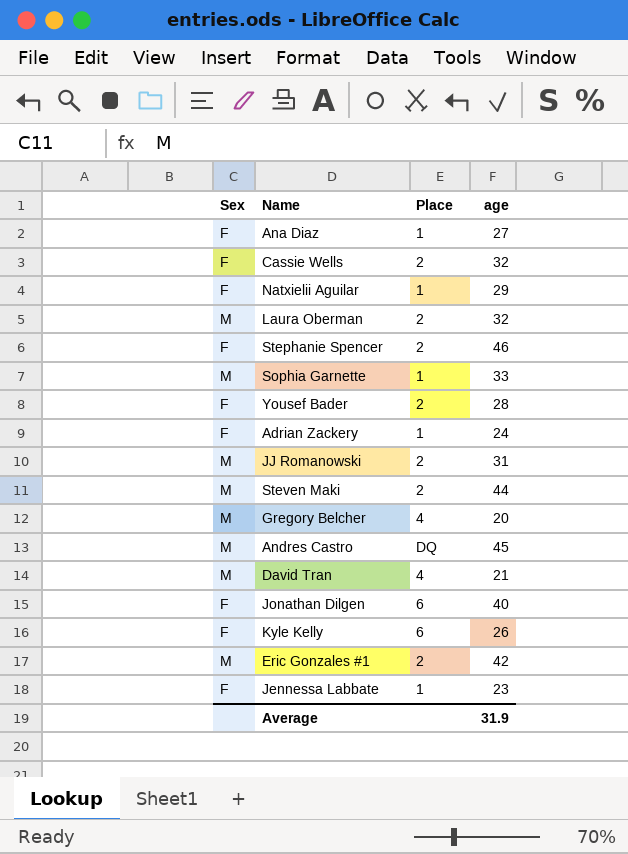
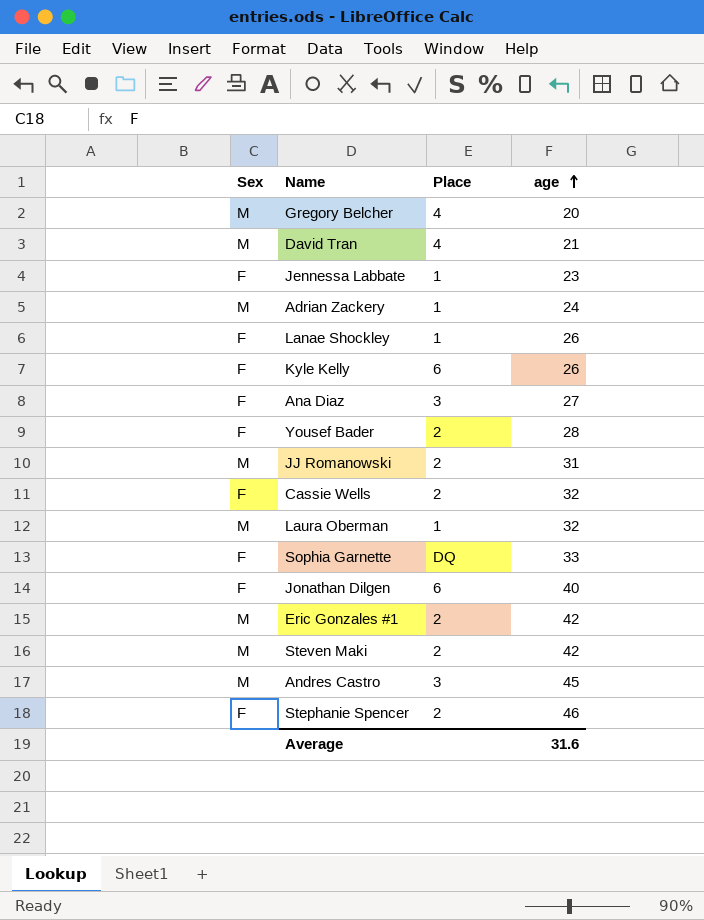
row order: none -> age ascending
row Natxielii Aguilar: F | 1 | 29 -> none
Adrian Zackery | Sex: F -> M
row Lanae Shockley: none -> F | 1 | 26
Ana Diaz | Place: 1 -> 3
Laura Oberman | Place: 2 -> 1
Sophia Garnette | Sex: M -> F
Sophia Garnette | Place: 1 -> DQ
Steven Maki | age: 44 -> 42
Andres Castro | Place: DQ -> 3
Average | age: 31.9 -> 31.6

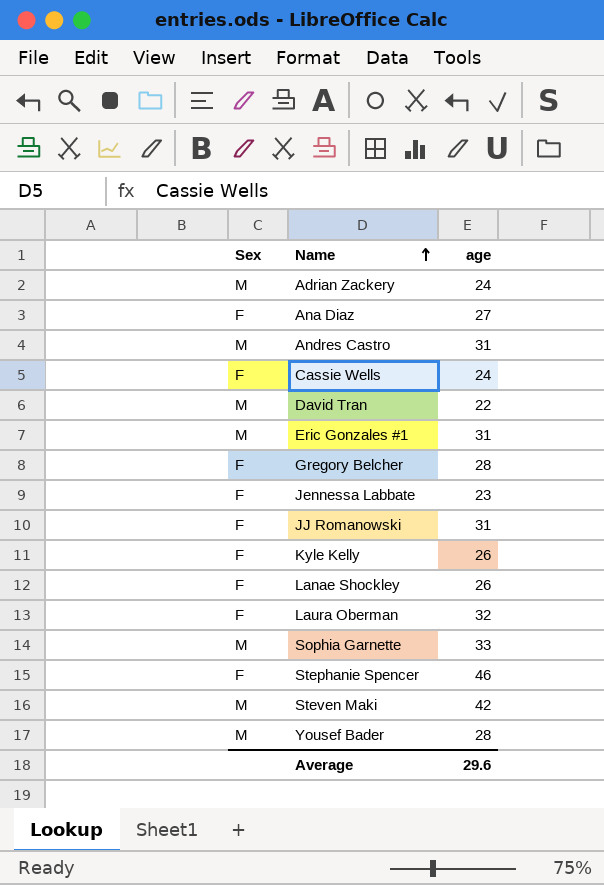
row order: age ascending -> Name ascending
column Place | position: 3 -> none
row Jonathan Dilgen: F | 6 | 40 -> none
Andres Castro | age: 45 -> 31
Cassie Wells | age: 32 -> 24
David Tran | age: 21 -> 22
Eric Gonzales #1 | age: 42 -> 31
Gregory Belcher | Sex: M -> F
Gregory Belcher | age: 20 -> 28
JJ Romanowski | Sex: M -> F
Laura Oberman | Sex: M -> F
Sophia Garnette | Sex: F -> M
Yousef Bader | Sex: F -> M
Average | age: 31.6 -> 29.6

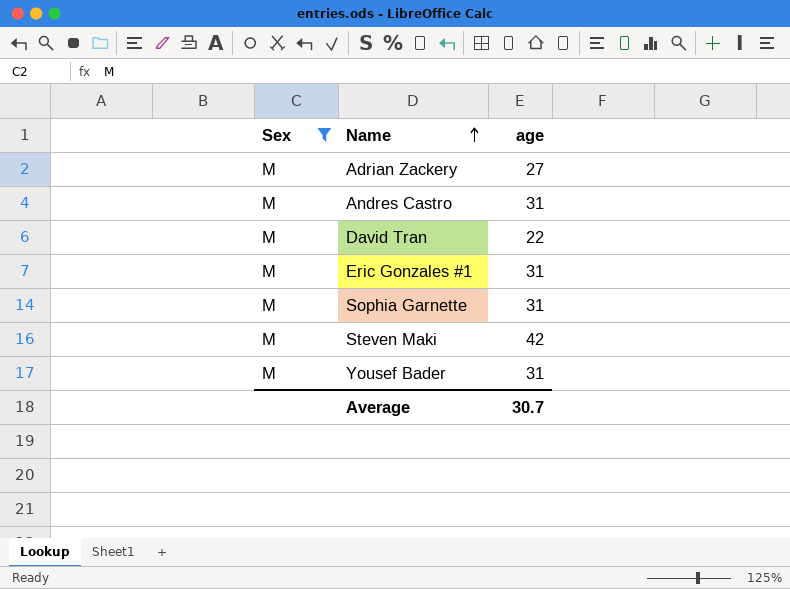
filter: none -> Sex = M
Adrian Zackery | age: 24 -> 27
Sophia Garnette | age: 33 -> 31
Yousef Bader | age: 28 -> 31
Average | age: 29.6 -> 30.7

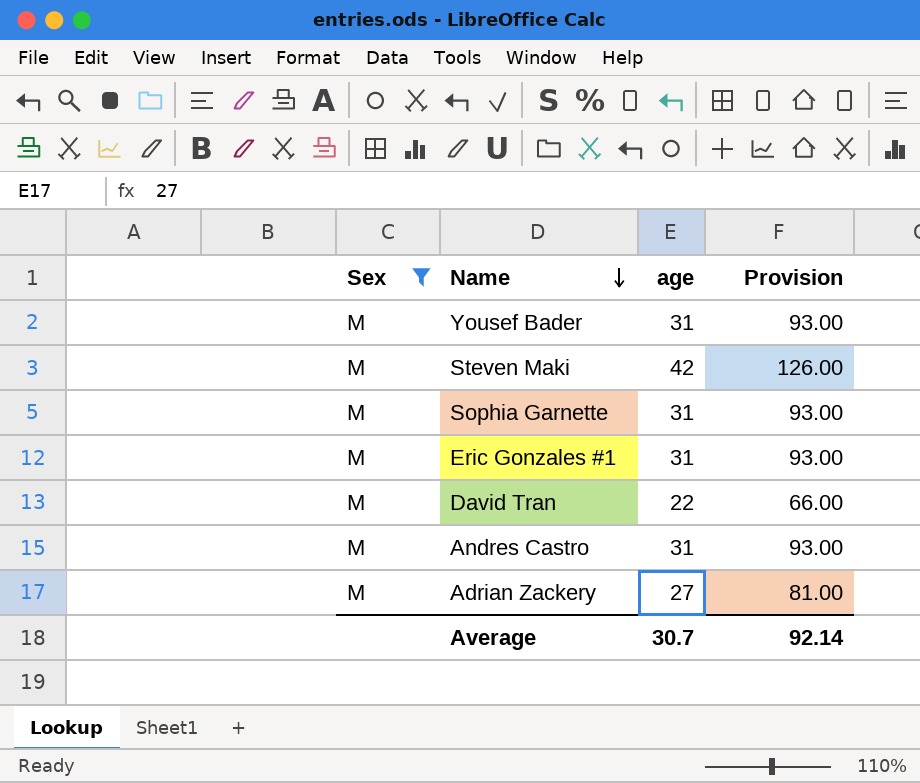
row order: Name ascending -> Name descending
column Provision | formula: none -> [age] * 3

